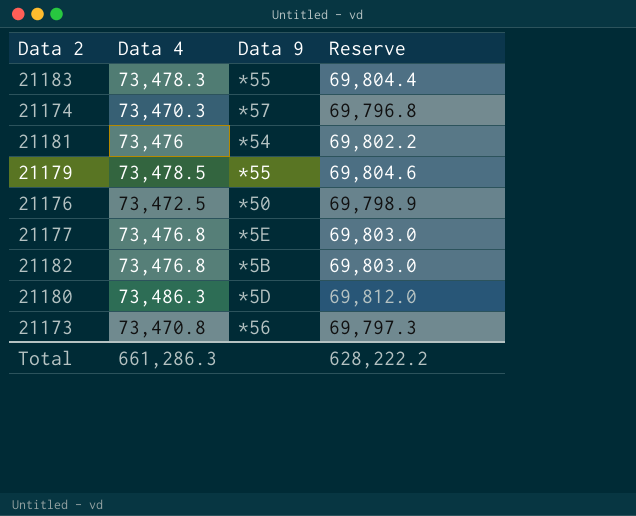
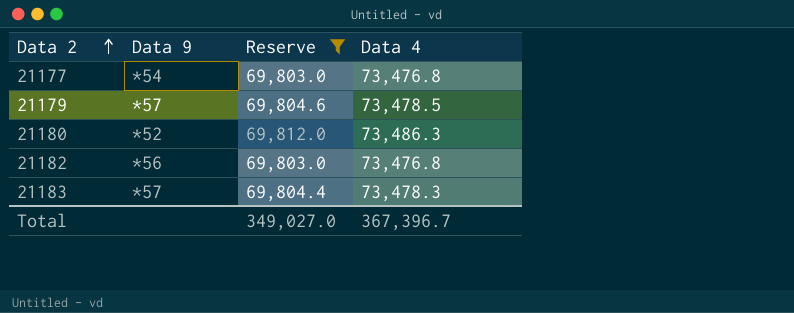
filter: none -> Reserve >= 69,803.0
row order: none -> Data 2 ascending
column Data 4 | position: 2 -> 4
21177 | Data 9: *5E -> *54
21179 | Data 9: *55 -> *57
21180 | Data 9: *5D -> *52
21182 | Data 9: *5B -> *56
21183 | Data 9: *55 -> *57
Total | Reserve: 628,222.2 -> 349,027.0
Total | Data 4: 661,286.3 -> 367,396.7

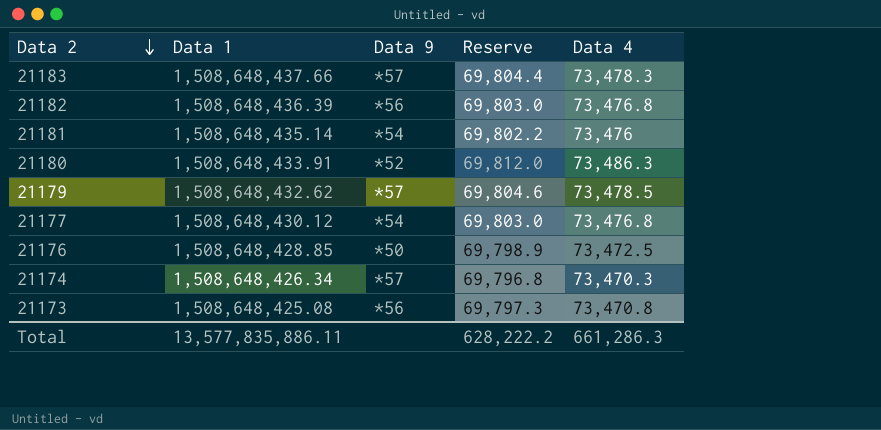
filter: Reserve >= 69,803.0 -> none
row order: Data 2 ascending -> Data 2 descending
column Data 1 | position: none -> 2
Total | Reserve: 349,027.0 -> 628,222.2
Total | Data 4: 367,396.7 -> 661,286.3

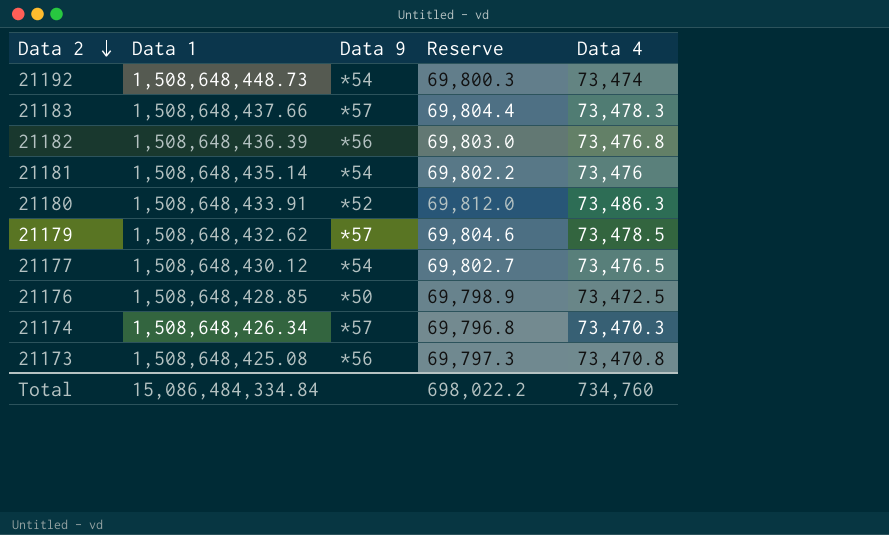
row 21192: none -> 1,508,648,448.73 | *54 | 69,800.3 | 73,474
21177 | Reserve: 69,803.0 -> 69,802.7
21177 | Data 4: 73,476.8 -> 73,476.5
Total | Data 1: 13,577,835,886.11 -> 15,086,484,334.84
Total | Reserve: 628,222.2 -> 698,022.2
Total | Data 4: 661,286.3 -> 734,760

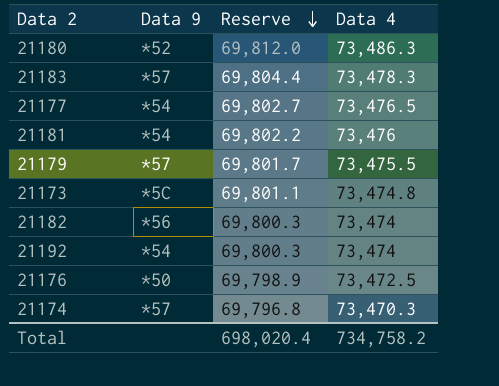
row order: Data 2 descending -> Reserve descending
column Data 1 | position: 2 -> none
21179 | Reserve: 69,804.6 -> 69,801.7
21179 | Data 4: 73,478.5 -> 73,475.5
21173 | Data 9: *56 -> *5C
21173 | Reserve: 69,797.3 -> 69,801.1
21173 | Data 4: 73,470.8 -> 73,474.8
21182 | Reserve: 69,803.0 -> 69,800.3
21182 | Data 4: 73,476.8 -> 73,474
Total | Reserve: 698,022.2 -> 698,020.4
Total | Data 4: 734,760 -> 734,758.2

